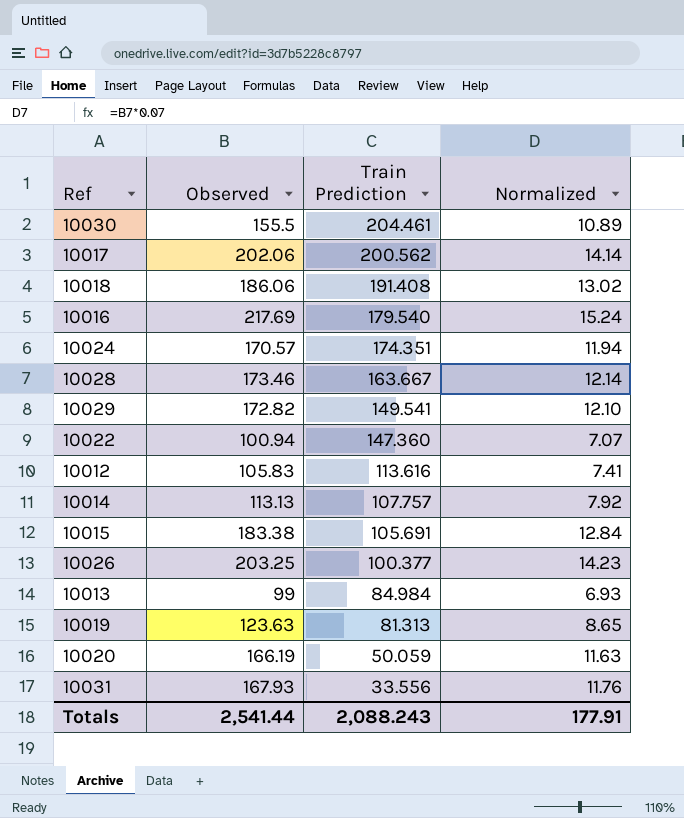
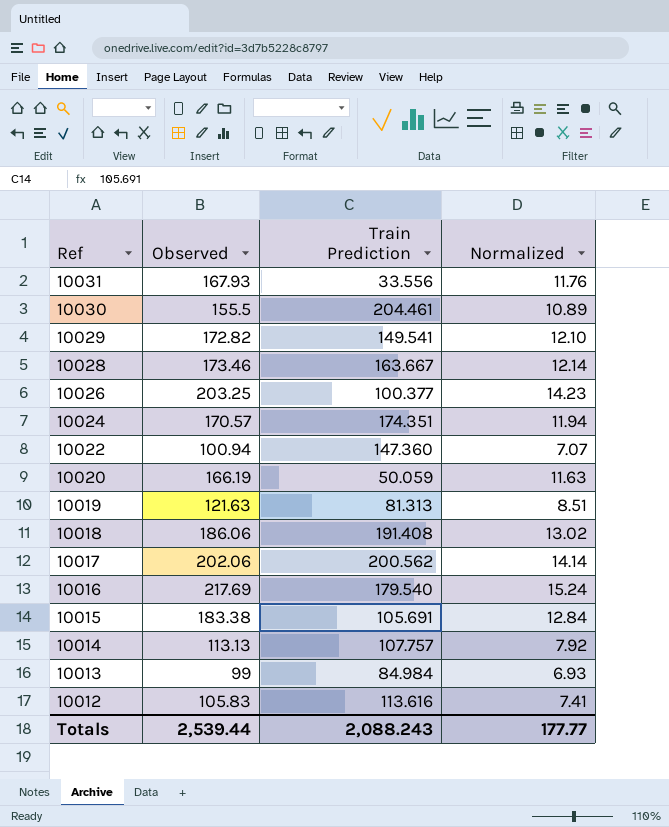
row order: Train Prediction descending -> Ref descending
10019 | Observed: 123.63 -> 121.63
10019 | Normalized: 8.65 -> 8.51
Totals | Observed: 2,541.44 -> 2,539.44
Totals | Normalized: 177.91 -> 177.77

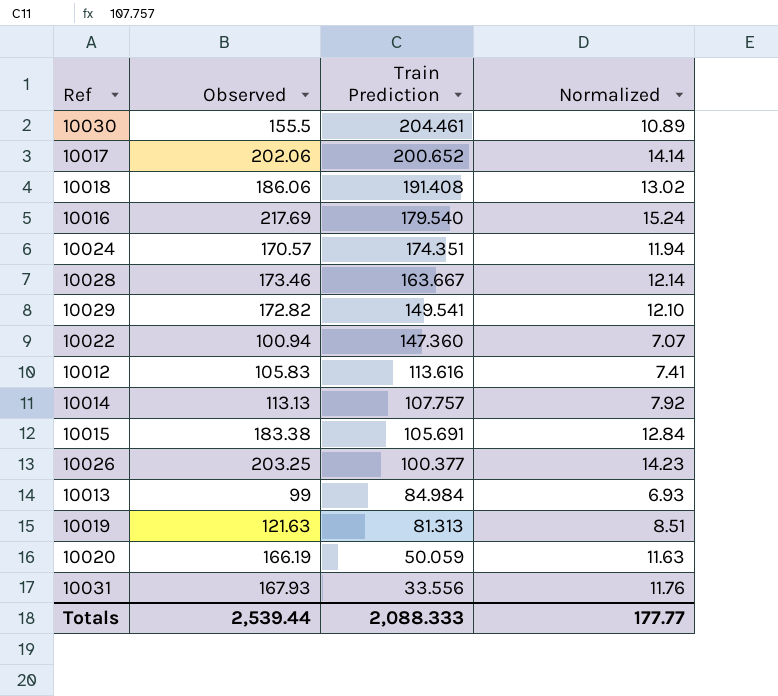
row order: Ref descending -> Train Prediction descending
10017 | Train Prediction: 200.562 -> 200.652
Totals | Train Prediction: 2,088.243 -> 2,088.333

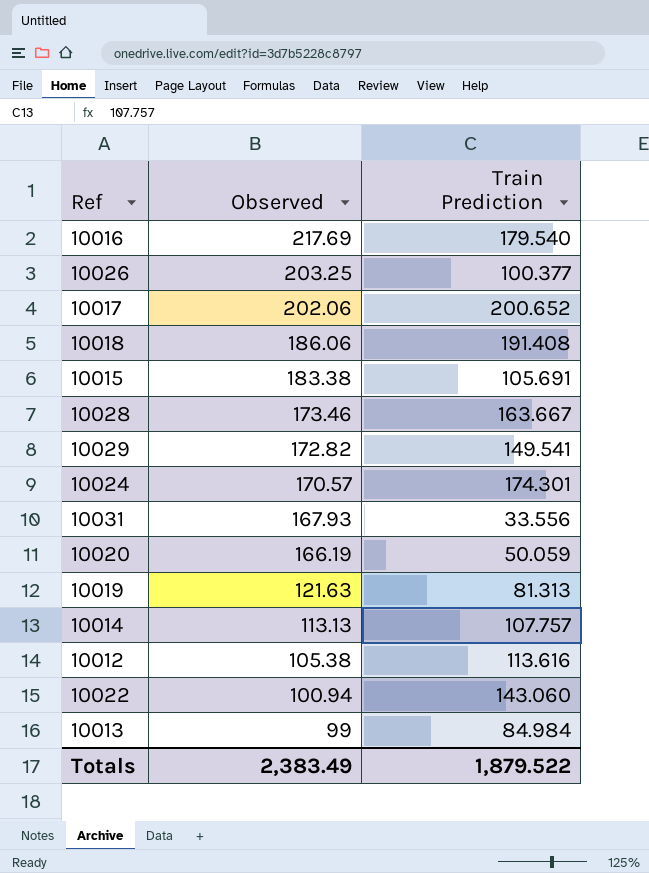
row order: Train Prediction descending -> Observed descending
column Normalized | formula: [Observed] * 0.07 -> none
row 10030: 155.5 | 204.461 | 10.89 -> none
10024 | Train Prediction: 174.351 -> 174.301
10012 | Observed: 105.83 -> 105.38
10022 | Train Prediction: 147.360 -> 143.060
Totals | Observed: 2,539.44 -> 2,383.49
Totals | Train Prediction: 2,088.333 -> 1,879.522

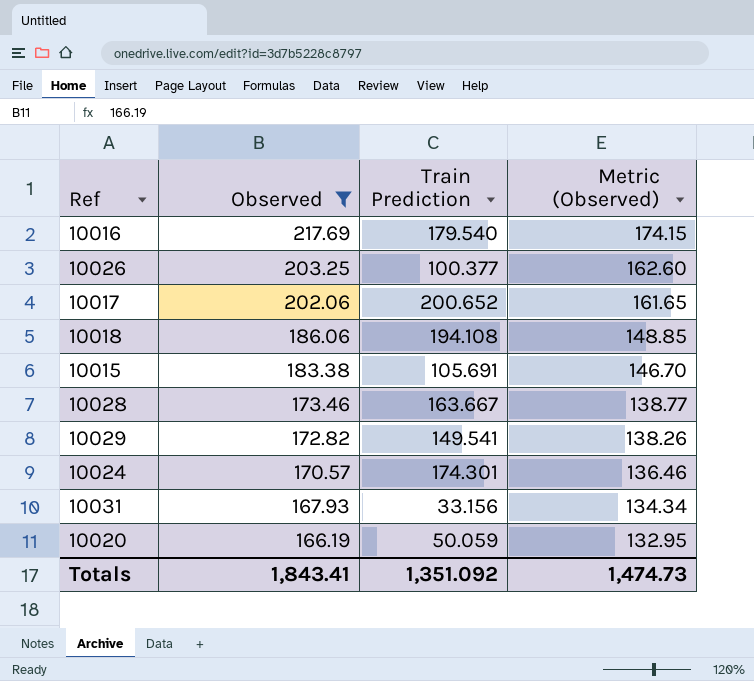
filter: none -> Observed >= 166.19
column Metric (Observed) | formula: none -> [Observed] * 0.8
10018 | Train Prediction: 191.408 -> 194.108
10031 | Train Prediction: 33.556 -> 33.156
Totals | Observed: 2,383.49 -> 1,843.41
Totals | Train Prediction: 1,879.522 -> 1,351.092

